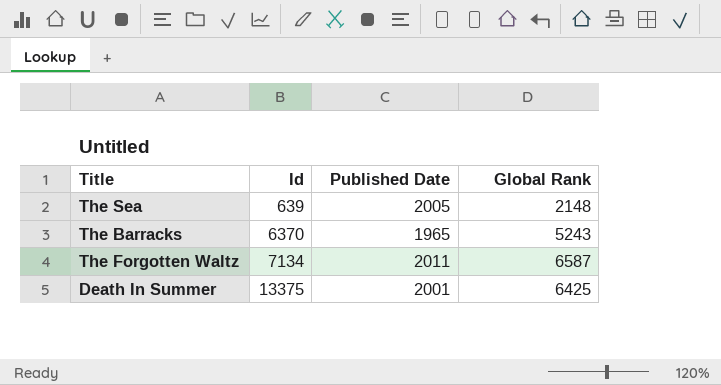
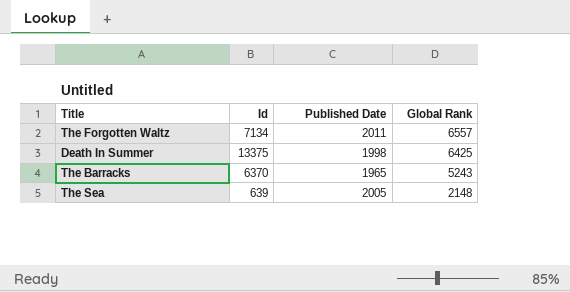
row order: Id ascending -> Global Rank descending
The Forgotten Waltz | Global Rank: 6587 -> 6557
Death In Summer | Published Date: 2001 -> 1998

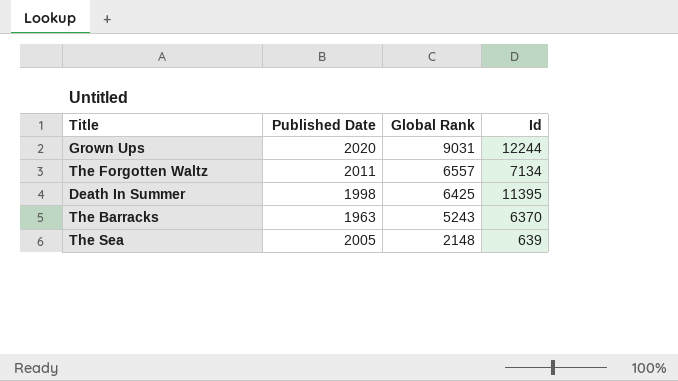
column Id | position: 2 -> 4
row Grown Ups: none -> 2020 | 9031 | 12244
Death In Summer | Id: 13375 -> 11395
The Barracks | Published Date: 1965 -> 1963

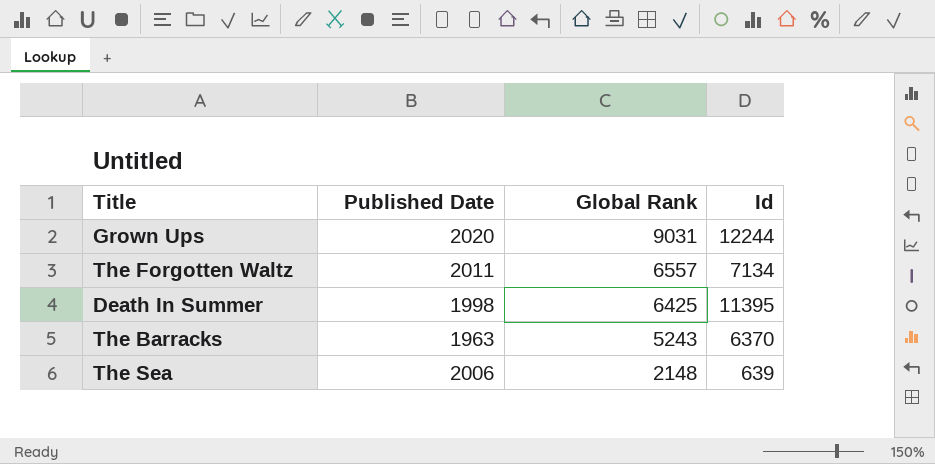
The Sea | Published Date: 2005 -> 2006

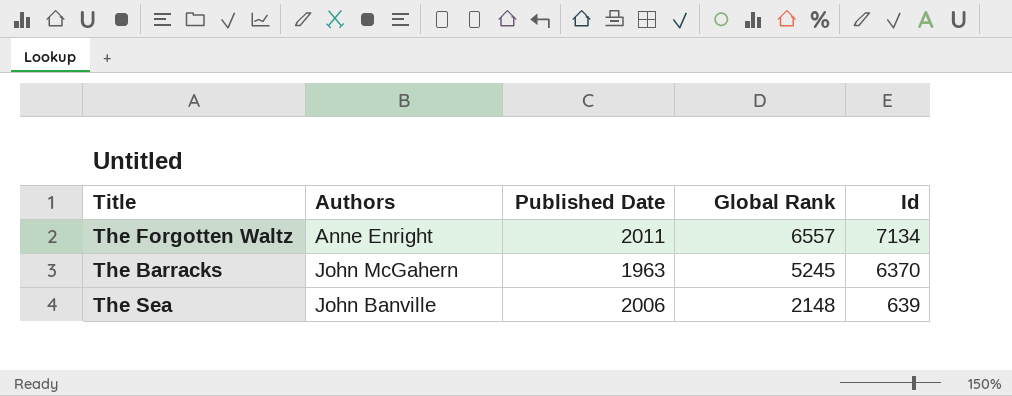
column Authors | position: none -> 2
row Grown Ups: 2020 | 9031 | 12244 -> none
row Death In Summer: 1998 | 6425 | 11395 -> none
The Barracks | Global Rank: 5243 -> 5245

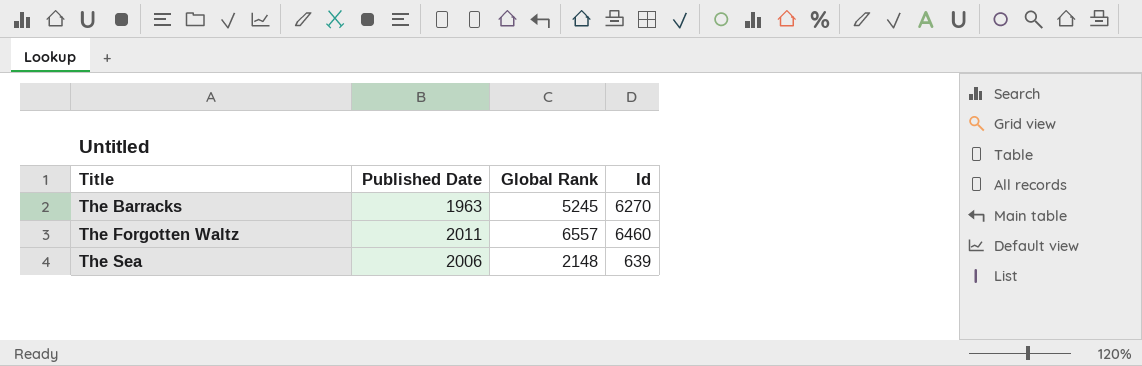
row order: Global Rank descending -> Title ascending
column Authors | position: 2 -> none
The Barracks | Id: 6370 -> 6270
The Forgotten Waltz | Id: 7134 -> 6460

